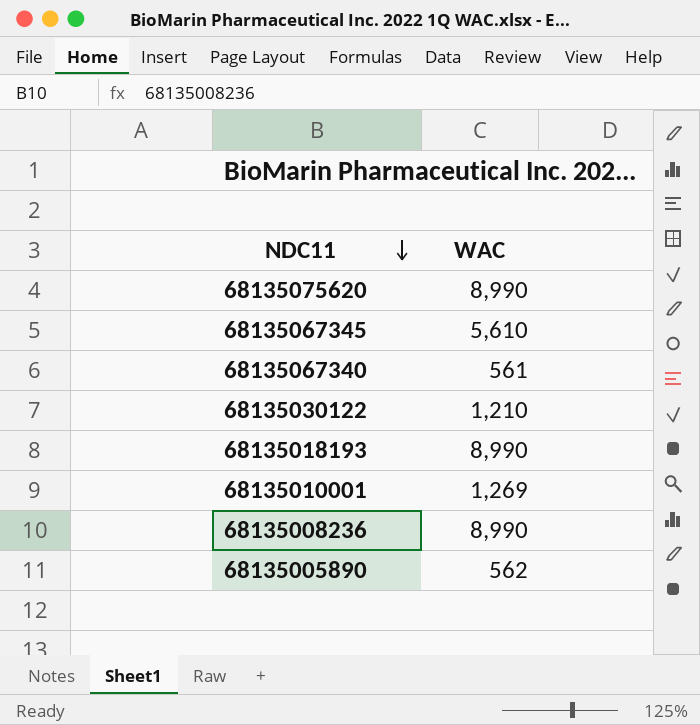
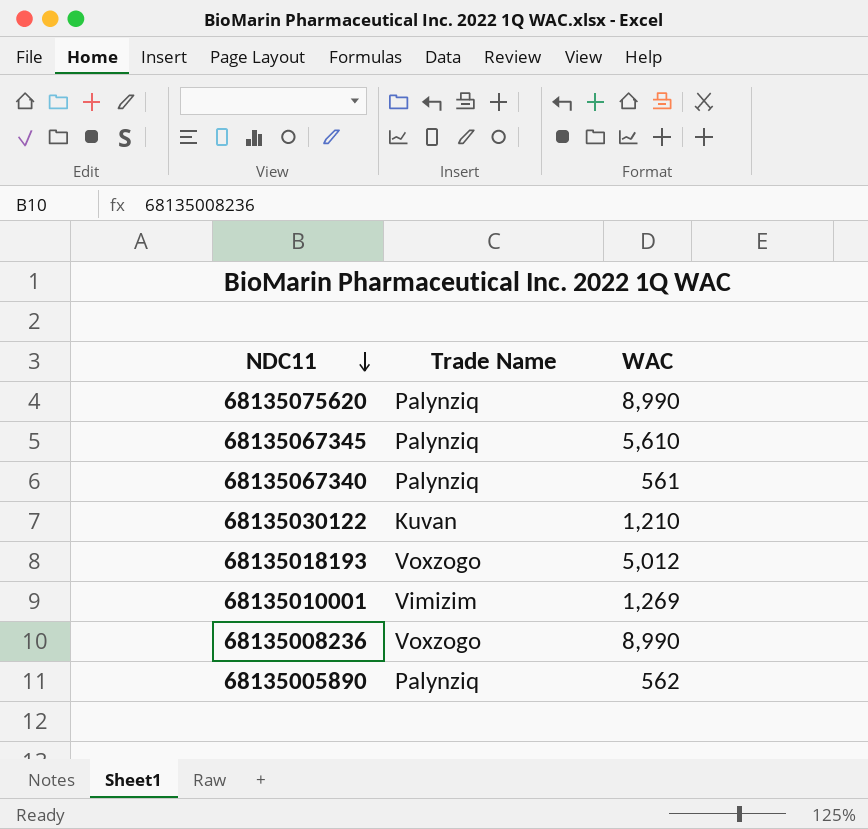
column Trade Name | position: none -> 2
68135018193 | WAC: 8,990 -> 5,012

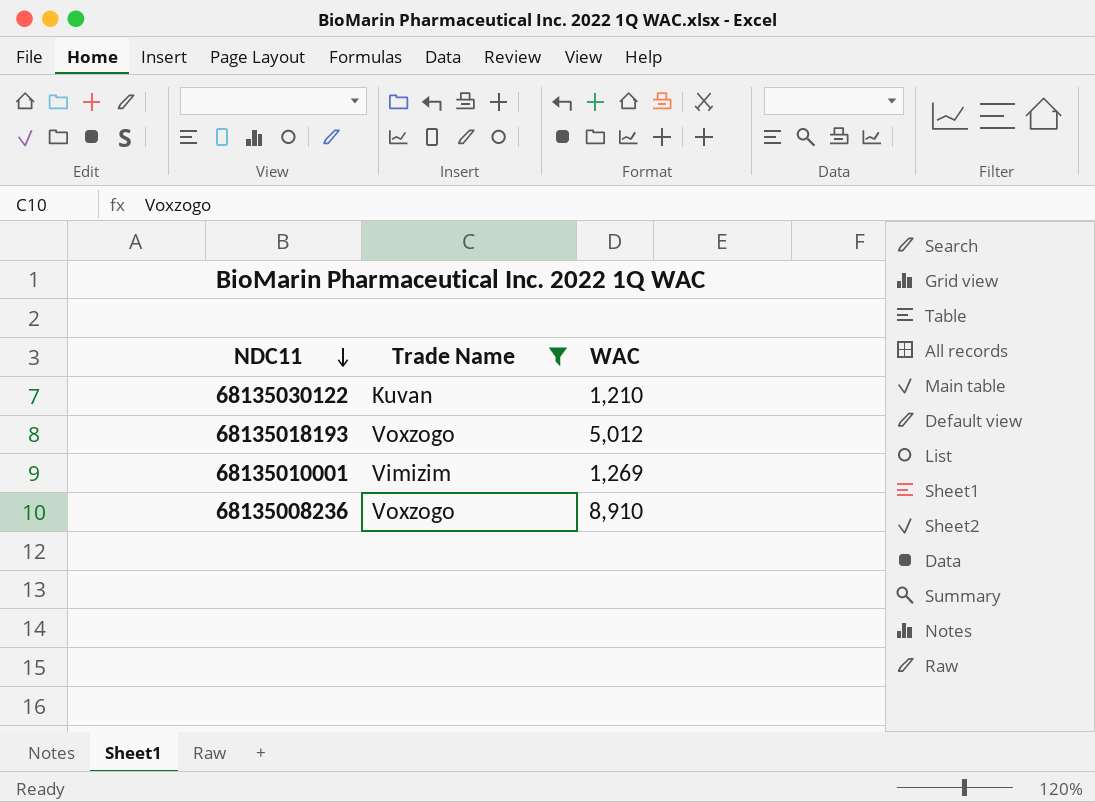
filter: none -> Trade Name != Palynziq
68135008236 | WAC: 8,990 -> 8,910

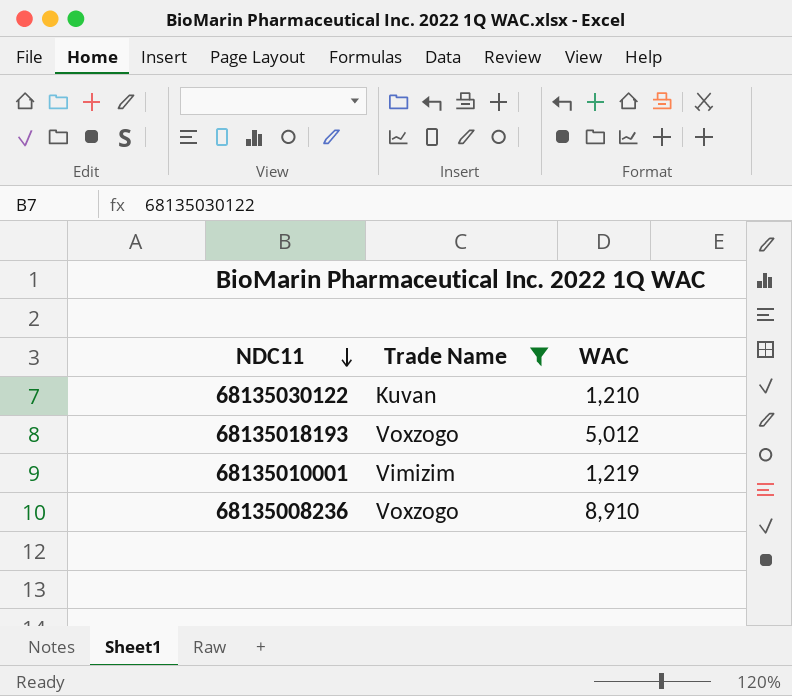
68135010001 | WAC: 1,269 -> 1,219

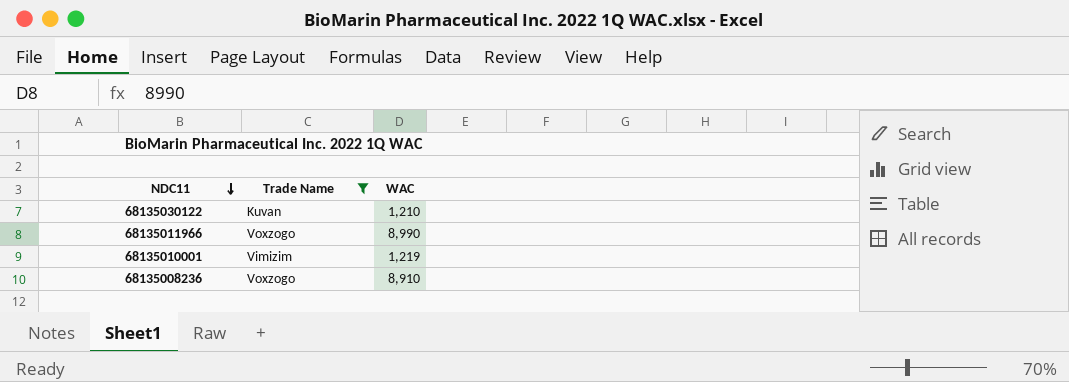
row 68135018193: Voxzogo | 5,012 -> none
row 68135011966: none -> Voxzogo | 8,990

